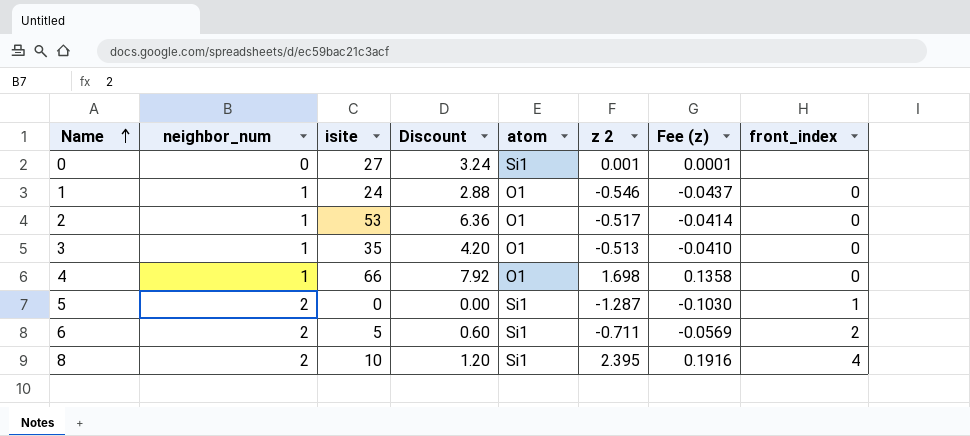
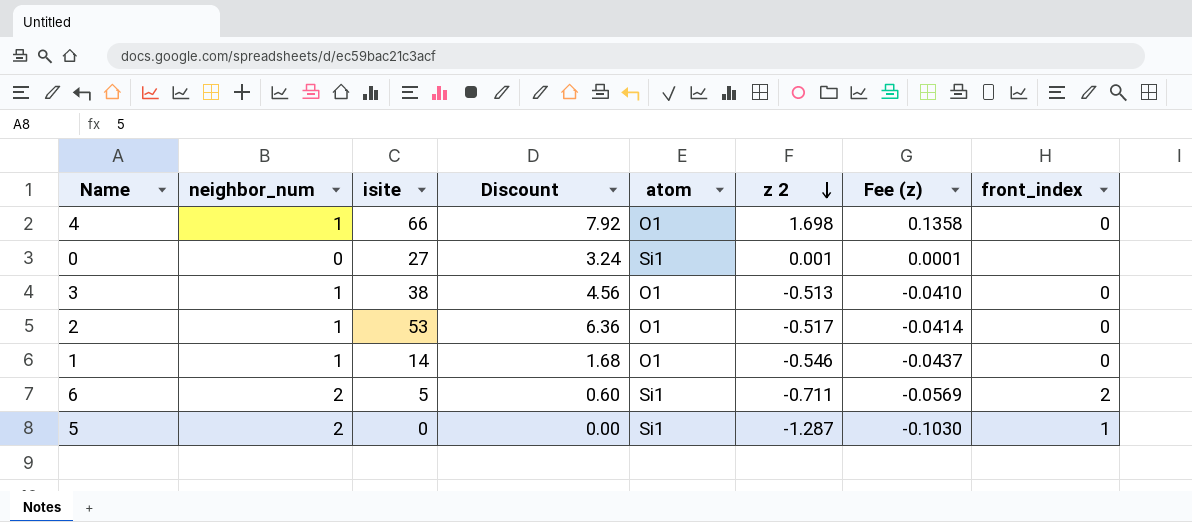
row order: Name ascending -> z 2 descending
row 8: 2 | 10 | 1.20 | Si1 | 2.395 | 0.1916 | 4 -> none
3 | isite: 35 -> 38
3 | Discount: 4.20 -> 4.56
1 | isite: 24 -> 14
1 | Discount: 2.88 -> 1.68

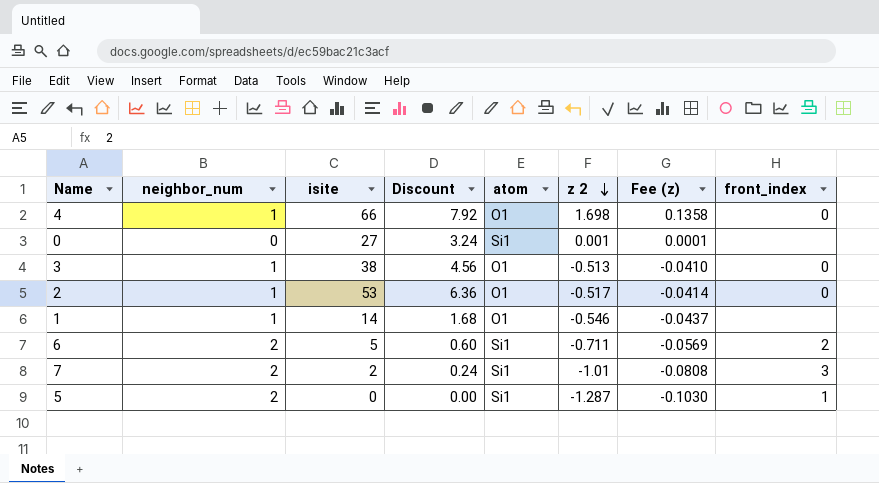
1 | front_index: 0 -> none
row 7: none -> 2 | 2 | 0.24 | Si1 | -1.01 | -0.0808 | 3

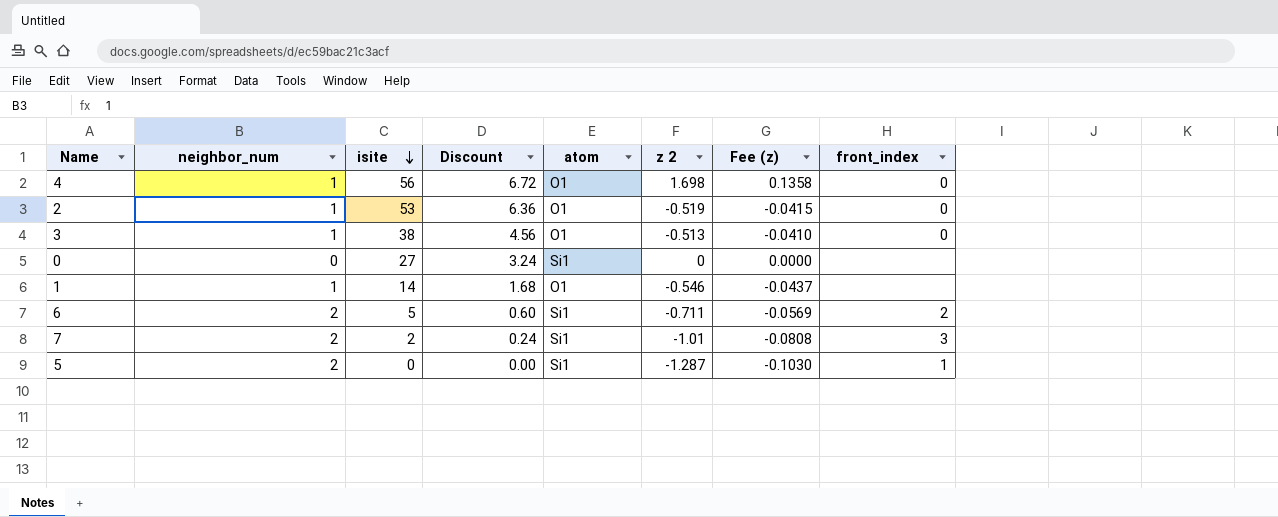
row order: z 2 descending -> isite descending
4 | isite: 66 -> 56
4 | Discount: 7.92 -> 6.72
2 | z 2: -0.517 -> -0.519
2 | Fee (z): -0.0414 -> -0.0415
0 | z 2: 0.001 -> 0
0 | Fee (z): 0.0001 -> 0.0000

